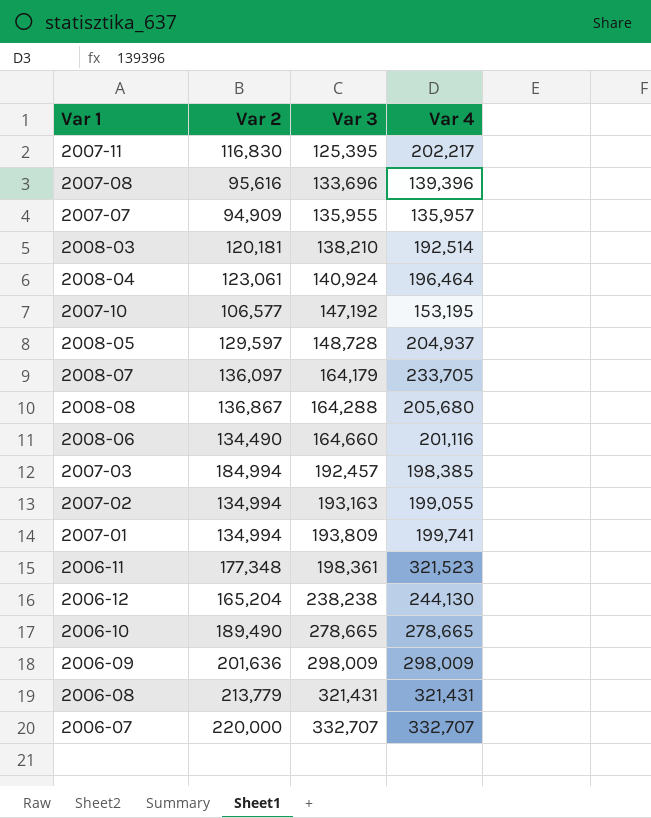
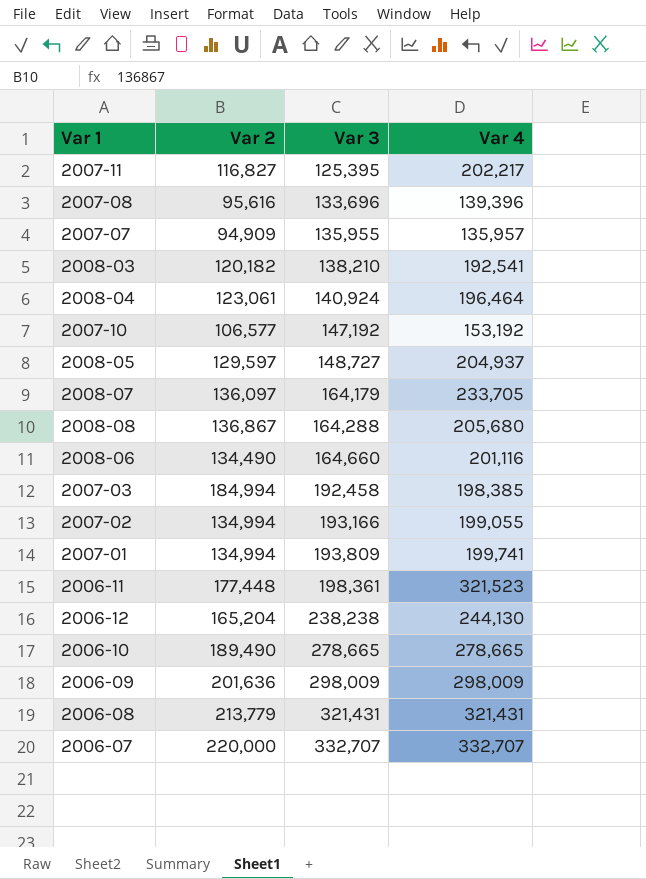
2007-11 | Var 2: 116,830 -> 116,827
2008-03 | Var 2: 120,181 -> 120,182
2008-03 | Var 4: 192,514 -> 192,541
2007-10 | Var 4: 153,195 -> 153,192
2008-05 | Var 3: 148,728 -> 148,727
2007-03 | Var 3: 192,457 -> 192,458
2007-02 | Var 3: 193,163 -> 193,166
2006-11 | Var 2: 177,348 -> 177,448

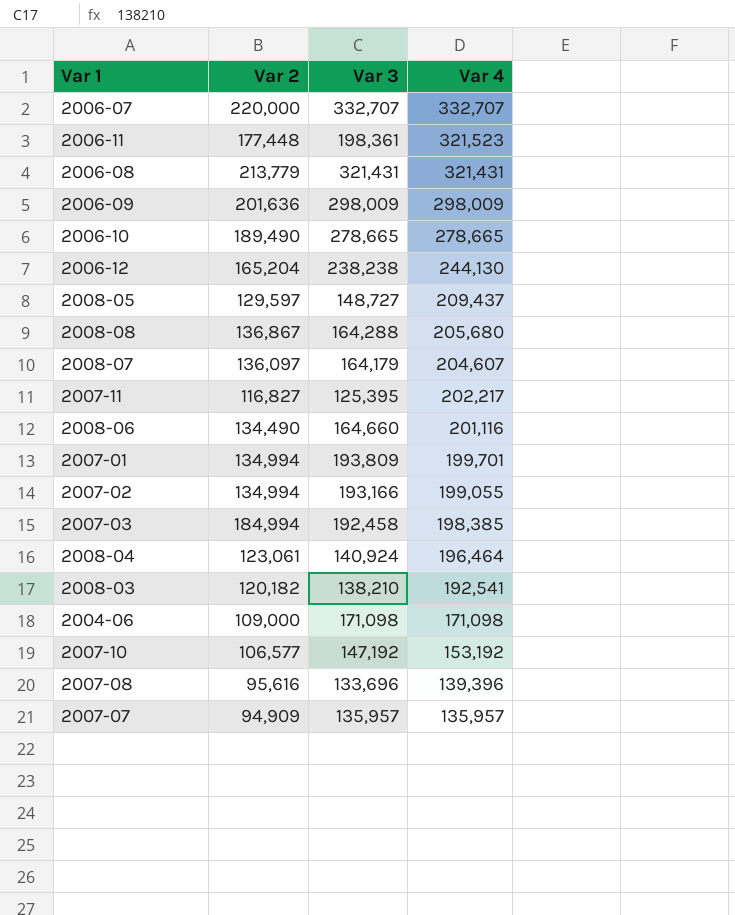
row order: Var 3 ascending -> Var 4 descending
2008-05 | Var 4: 204,937 -> 209,437
2008-07 | Var 4: 233,705 -> 204,607
2007-01 | Var 4: 199,741 -> 199,701
row 2004-06: none -> 109,000 | 171,098 | 171,098
2007-07 | Var 3: 135,955 -> 135,957

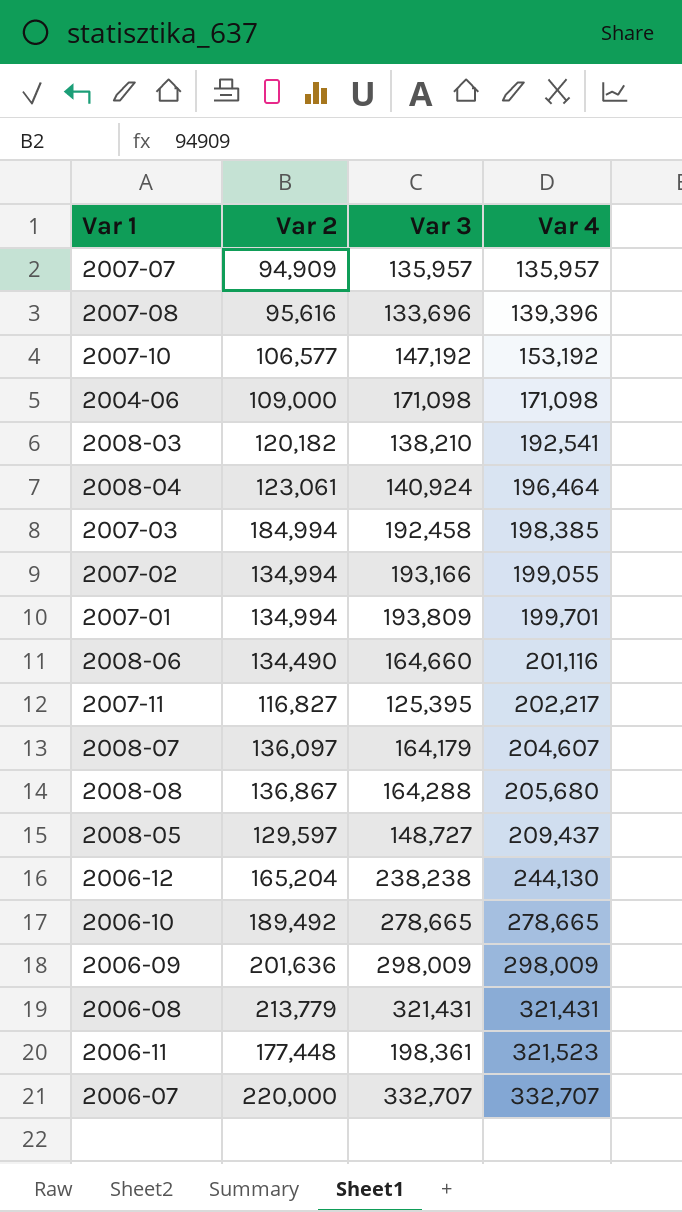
row order: Var 4 descending -> Var 4 ascending
2006-10 | Var 2: 189,490 -> 189,492

